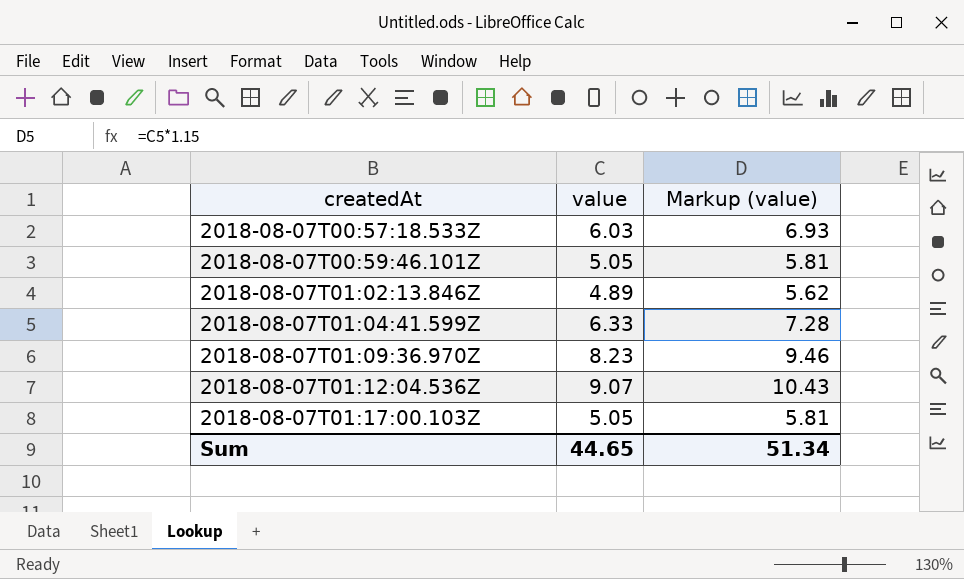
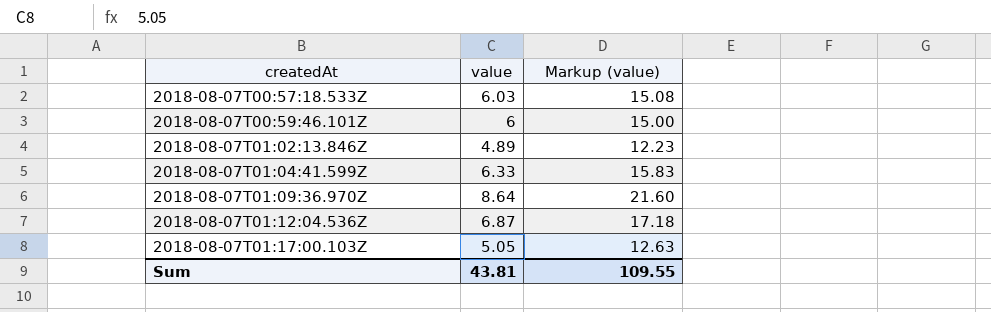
column Markup (value) | formula: [value] * 1.15 -> [value] * 2.5
2018-08-07T00:59:46.101Z | value: 5.05 -> 6
2018-08-07T01:09:36.970Z | value: 8.23 -> 8.64
2018-08-07T01:12:04.536Z | value: 9.07 -> 6.87
Sum | value: 44.65 -> 43.81
Sum | Markup (value): 51.34 -> 109.55

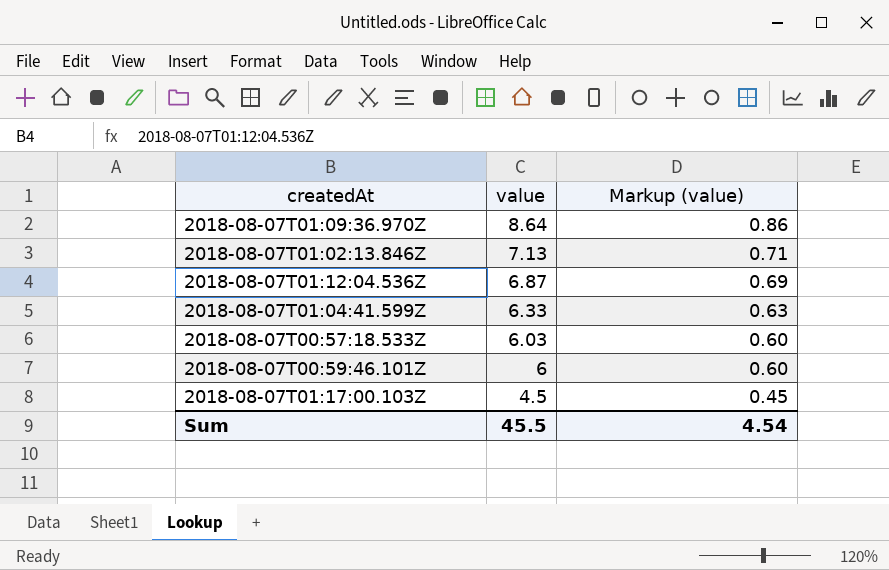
row order: createdAt ascending -> value descending
column Markup (value) | formula: [value] * 2.5 -> [value] * 0.1
2018-08-07T01:02:13.846Z | value: 4.89 -> 7.13
2018-08-07T01:17:00.103Z | value: 5.05 -> 4.5
Sum | value: 43.81 -> 45.5
Sum | Markup (value): 109.55 -> 4.54

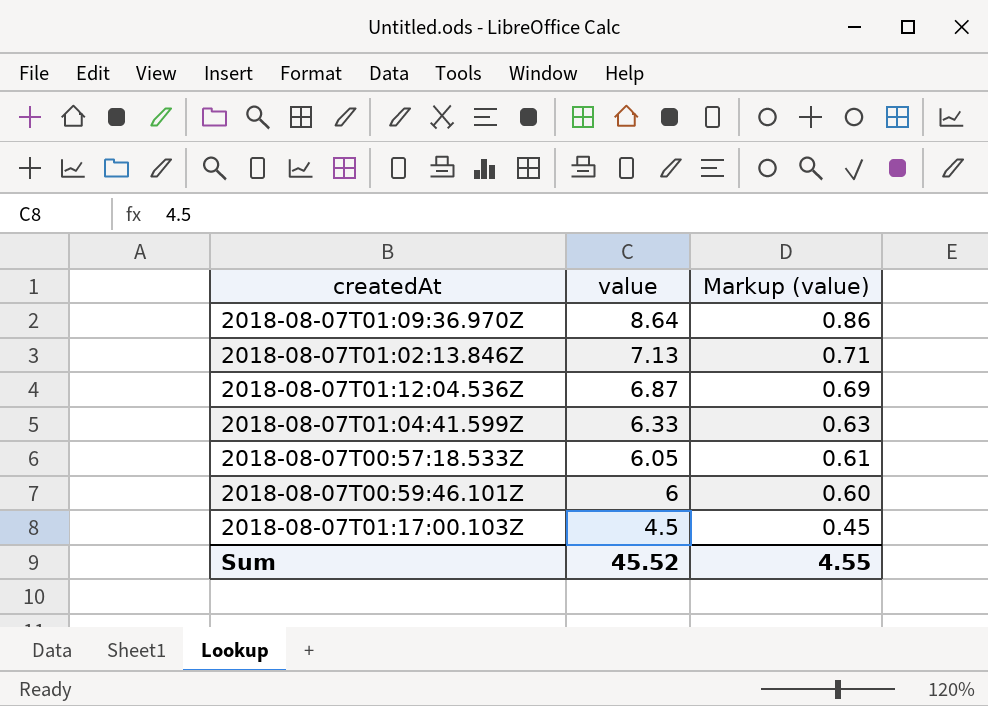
2018-08-07T00:57:18.533Z | value: 6.03 -> 6.05
2018-08-07T00:57:18.533Z | Markup (value): 0.60 -> 0.61
Sum | value: 45.5 -> 45.52
Sum | Markup (value): 4.54 -> 4.55

